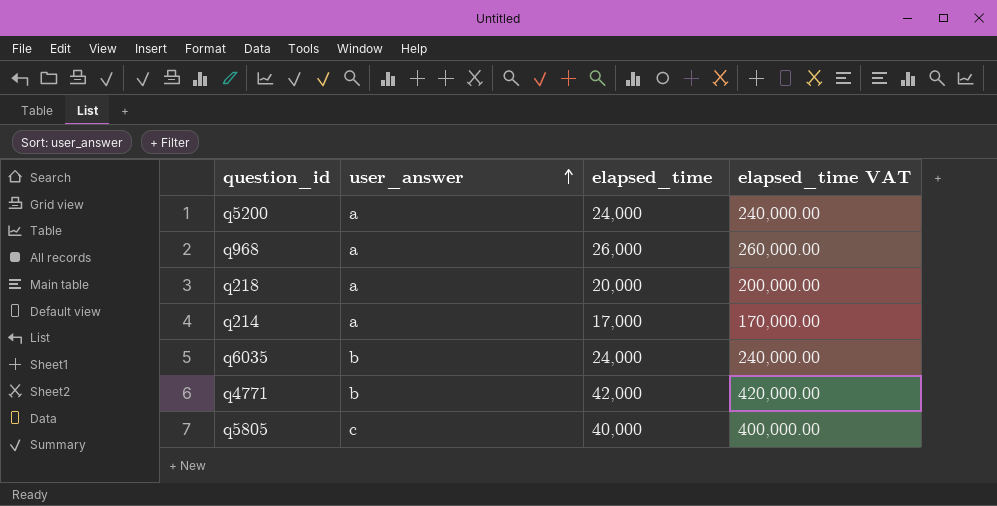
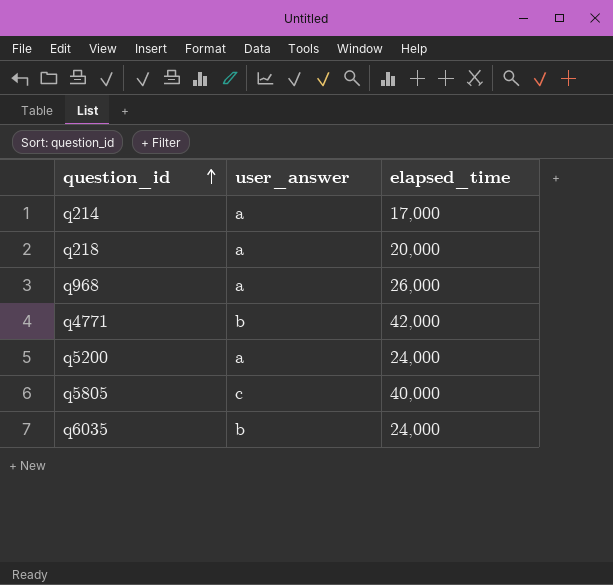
row order: user_answer ascending -> question_id ascending
column elapsed_time VAT | formula: [elapsed_time] * 10 -> none

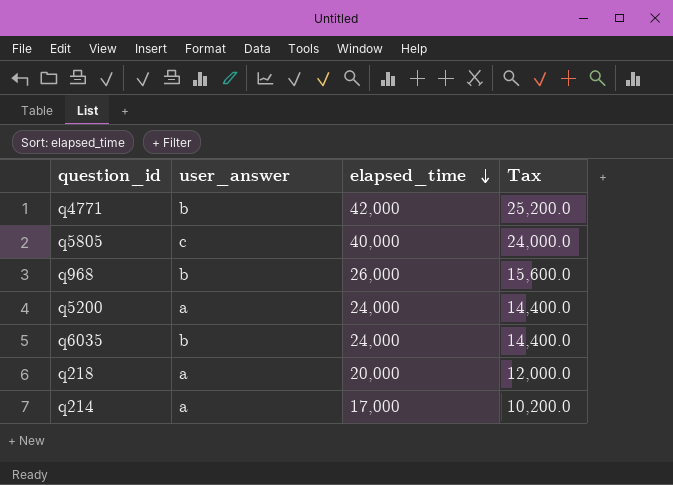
row order: question_id ascending -> elapsed_time descending
column Tax | formula: none -> [elapsed_time] * 0.6
q968 | user_answer: a -> b

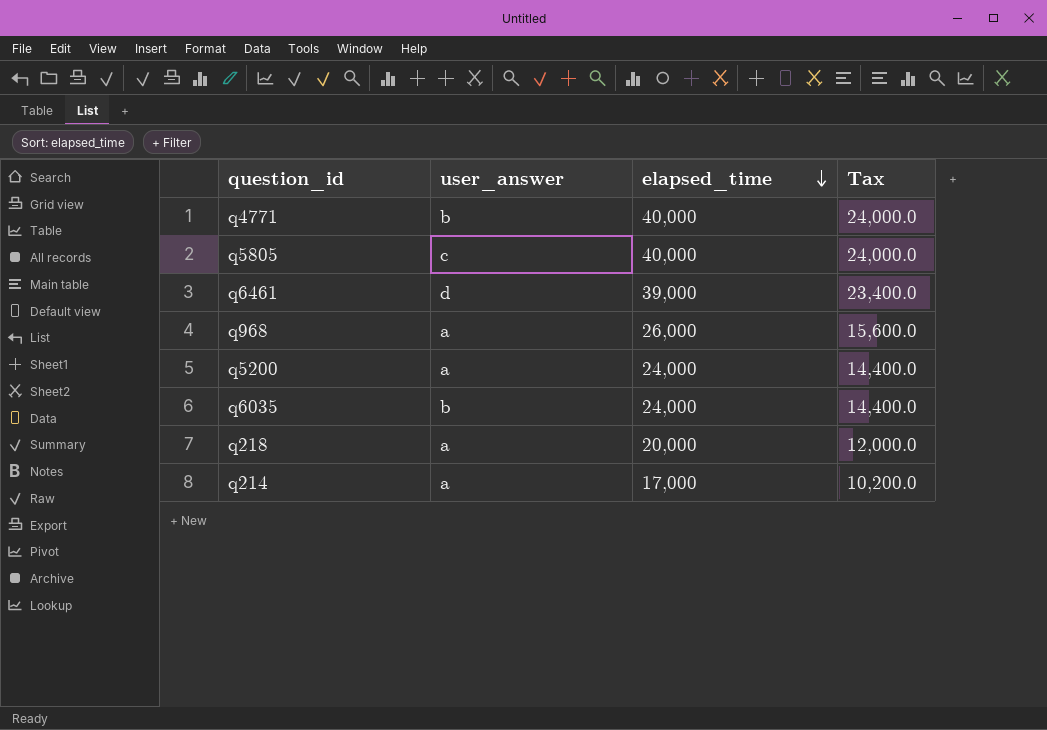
q4771 | elapsed_time: 42,000 -> 40,000
q4771 | Tax: 25,200.0 -> 24,000.0
row q6461: none -> d | 39,000 | 23,400.0
q968 | user_answer: b -> a

